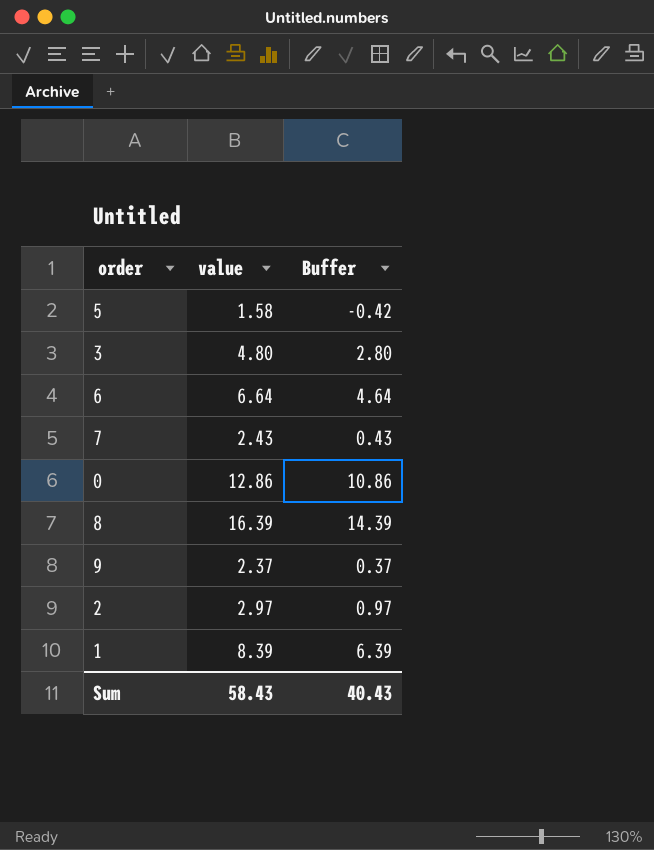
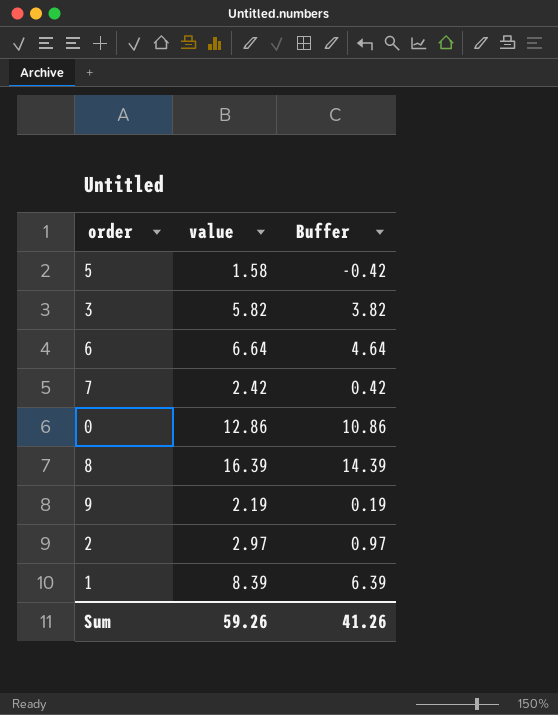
3 | value: 4.80 -> 5.82
3 | Buffer: 2.80 -> 3.82
7 | value: 2.43 -> 2.42
7 | Buffer: 0.43 -> 0.42
9 | value: 2.37 -> 2.19
9 | Buffer: 0.37 -> 0.19
Sum | value: 58.43 -> 59.26
Sum | Buffer: 40.43 -> 41.26

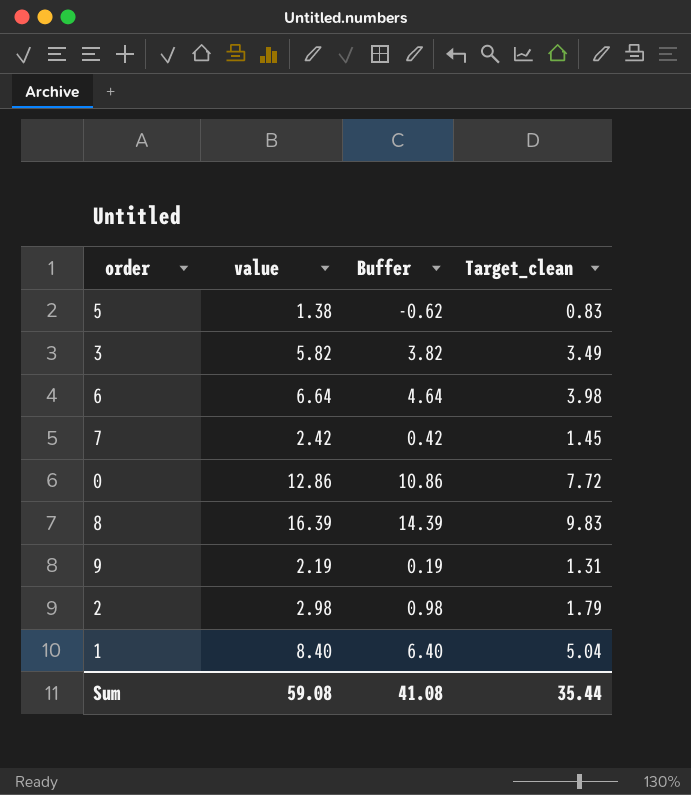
column Target_clean | formula: none -> [value] * 0.6
5 | value: 1.58 -> 1.38
5 | Buffer: -0.42 -> -0.62
2 | value: 2.97 -> 2.98
2 | Buffer: 0.97 -> 0.98
1 | value: 8.39 -> 8.40
1 | Buffer: 6.39 -> 6.40
Sum | value: 59.26 -> 59.08
Sum | Buffer: 41.26 -> 41.08

